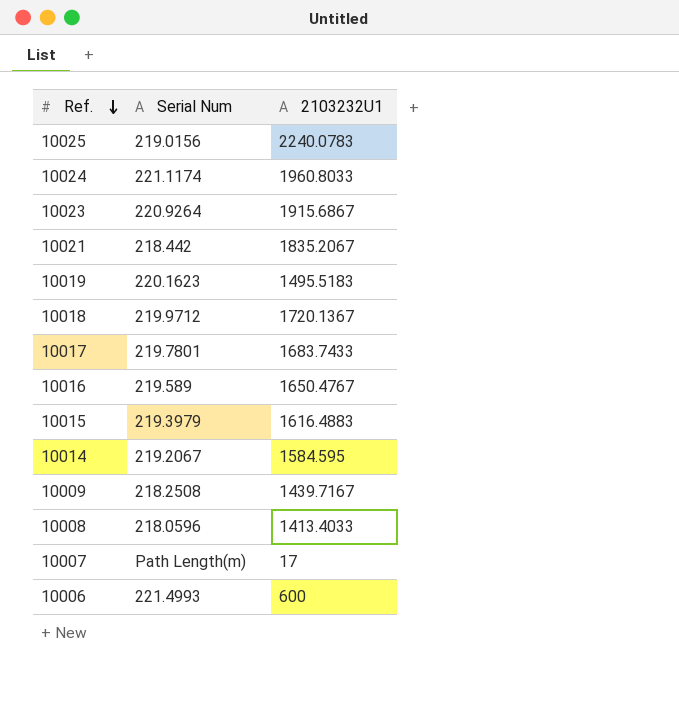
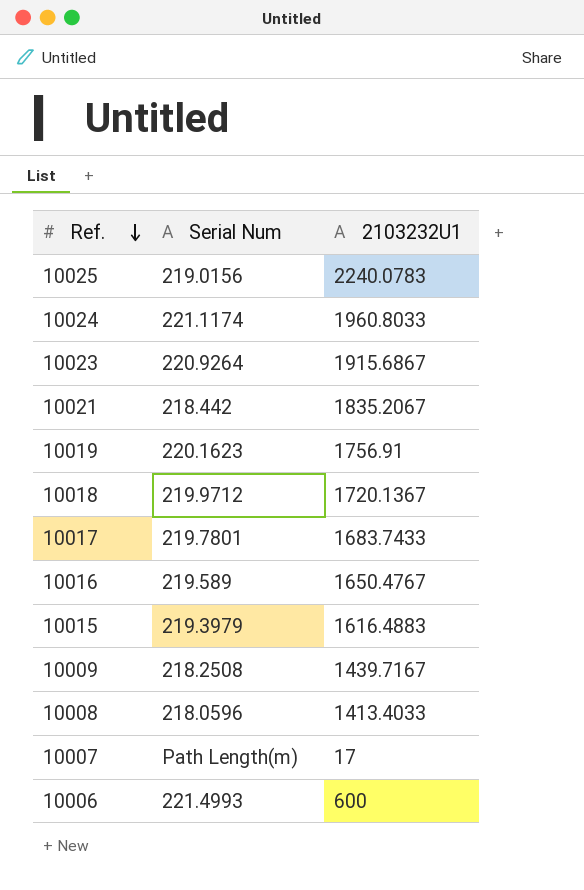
row 10014: 219.2067 | 1584.595 -> none
10019 | 2103232U1: 1495.5183 -> 1756.91

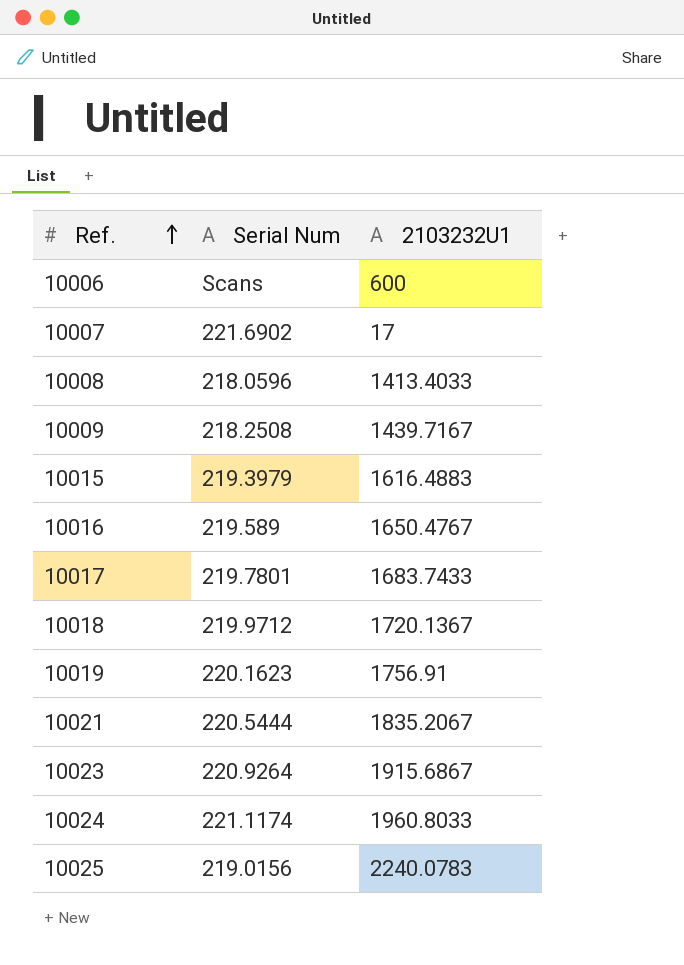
row order: Ref. descending -> Ref. ascending
10006 | Serial Num: 221.4993 -> Scans
10007 | Serial Num: Path Length(m) -> 221.6902
10021 | Serial Num: 218.442 -> 220.5444

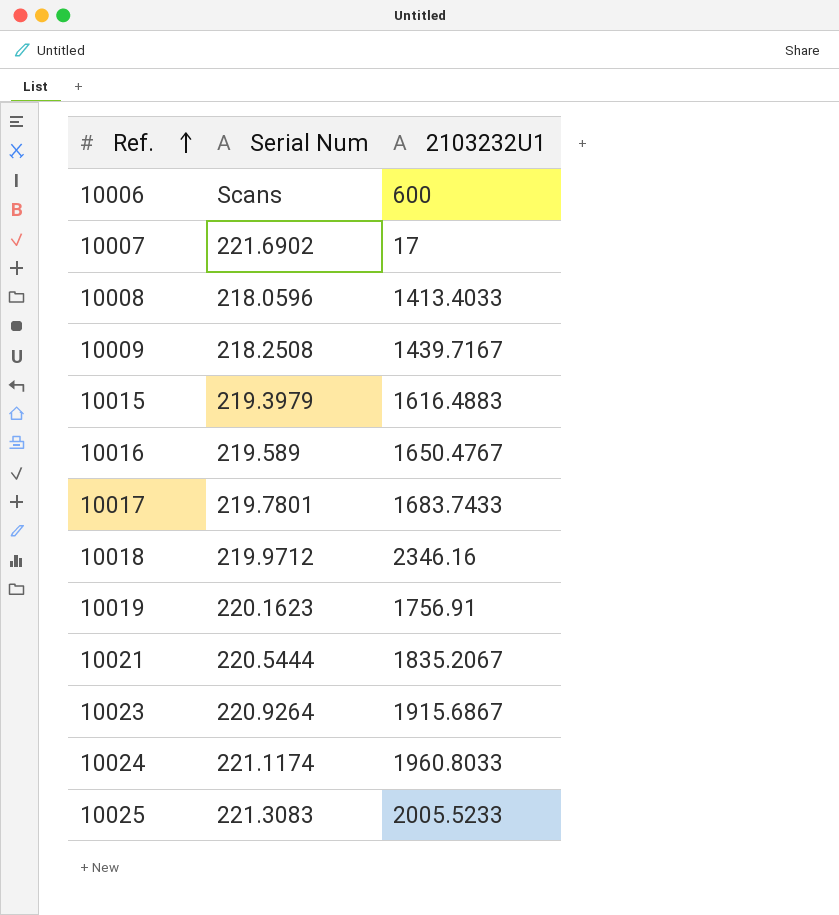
10018 | 2103232U1: 1720.1367 -> 2346.16
10025 | Serial Num: 219.0156 -> 221.3083
10025 | 2103232U1: 2240.0783 -> 2005.5233

